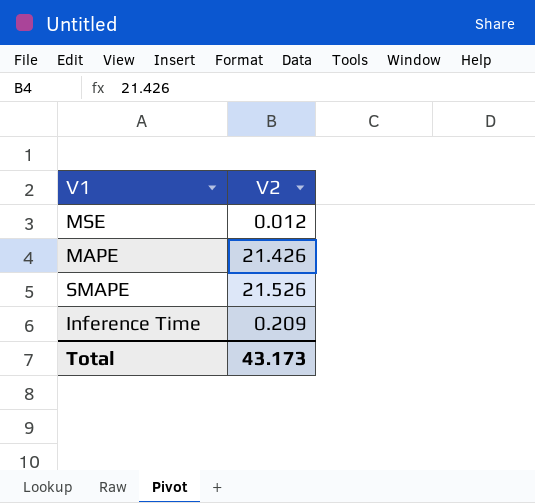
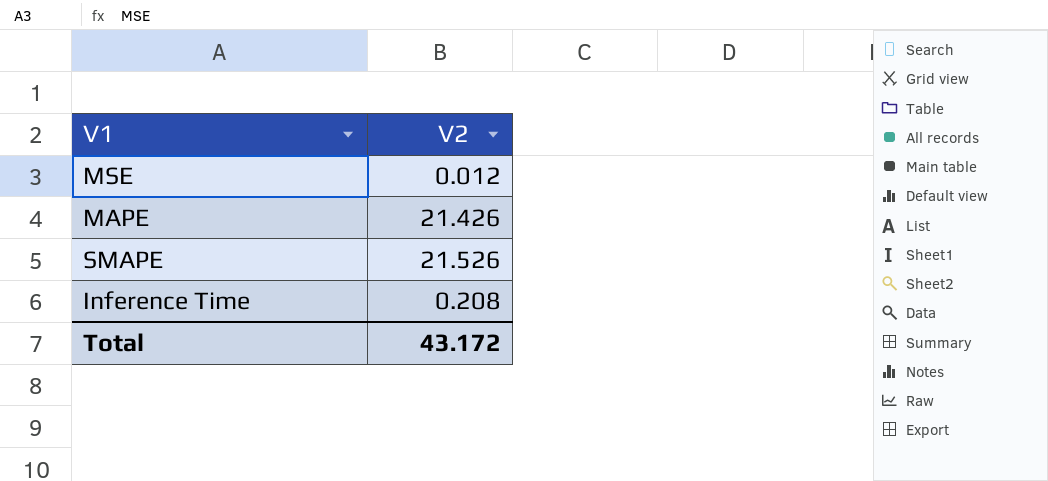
Inference Time | V2: 0.209 -> 0.208
Total | V2: 43.173 -> 43.172

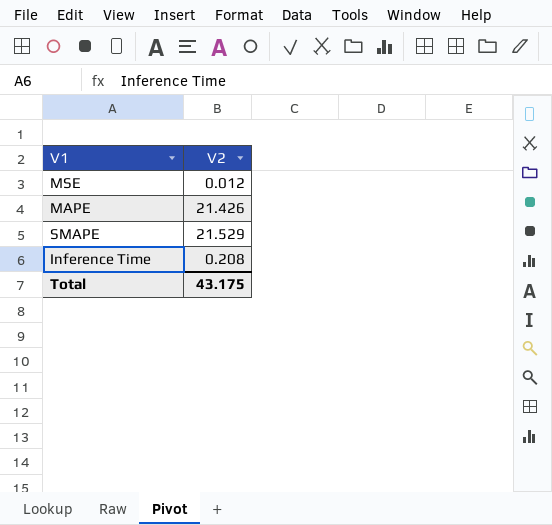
SMAPE | V2: 21.526 -> 21.529
Total | V2: 43.172 -> 43.175

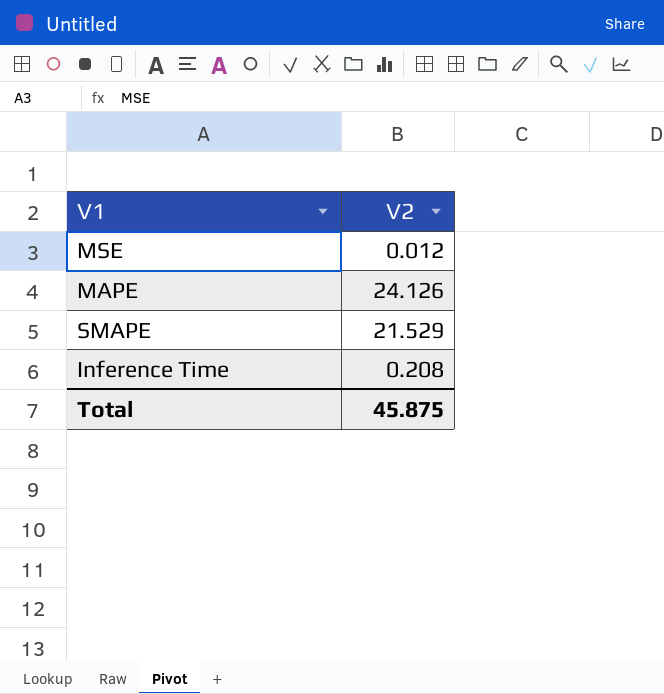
MAPE | V2: 21.426 -> 24.126
Total | V2: 43.175 -> 45.875

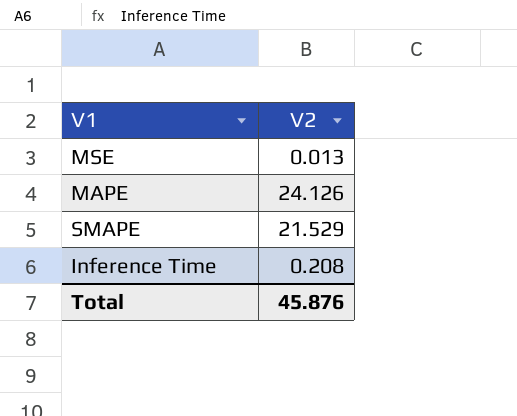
MSE | V2: 0.012 -> 0.013
Total | V2: 45.875 -> 45.876

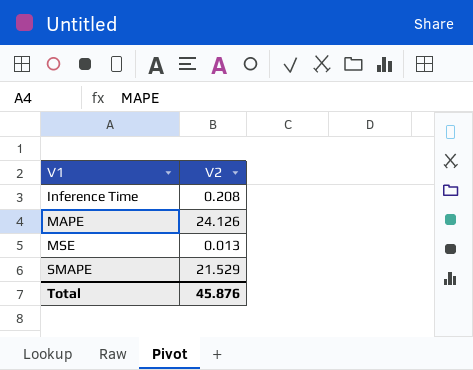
row order: none -> V1 ascending

